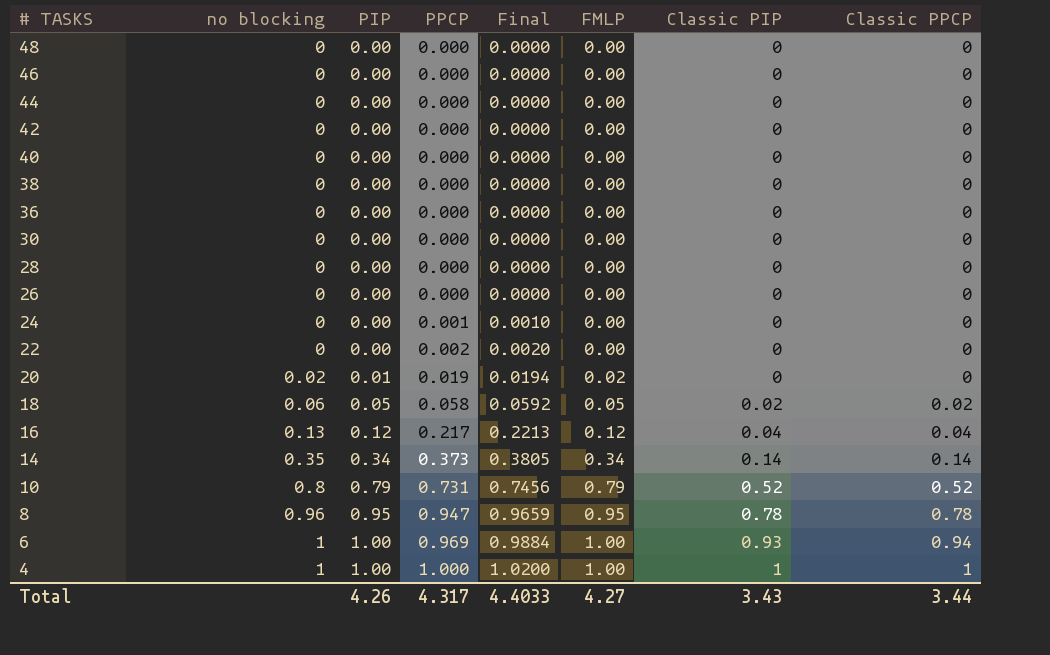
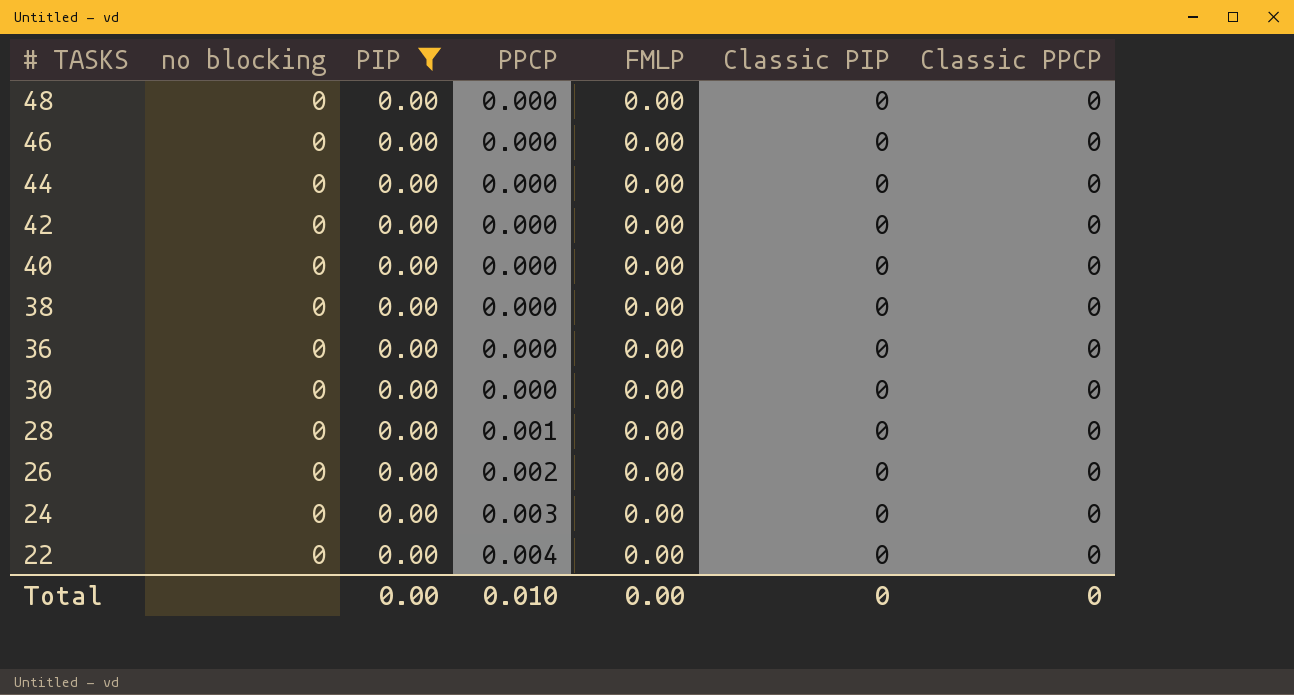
filter: none -> PIP = 0.00
column Final | formula: [PPCP] * 1.02 -> none
28 | PPCP: 0.000 -> 0.001
26 | PPCP: 0.000 -> 0.002
24 | PPCP: 0.001 -> 0.003
22 | PPCP: 0.002 -> 0.004
Total | PIP: 4.26 -> 0.00
Total | PPCP: 4.317 -> 0.010
Total | FMLP: 4.27 -> 0.00
Total | Classic PIP: 3.43 -> 0
Total | Classic PPCP: 3.44 -> 0

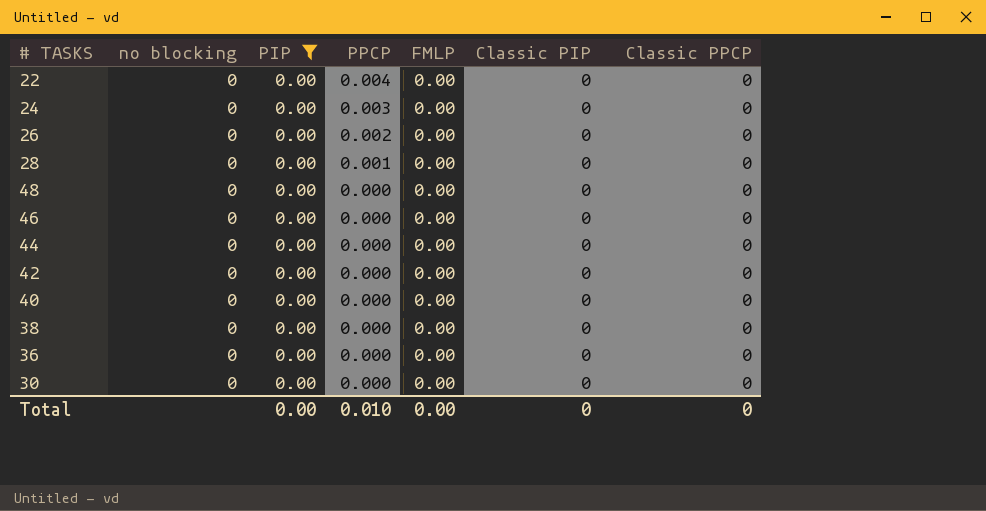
row order: # TASKS descending -> PPCP descending

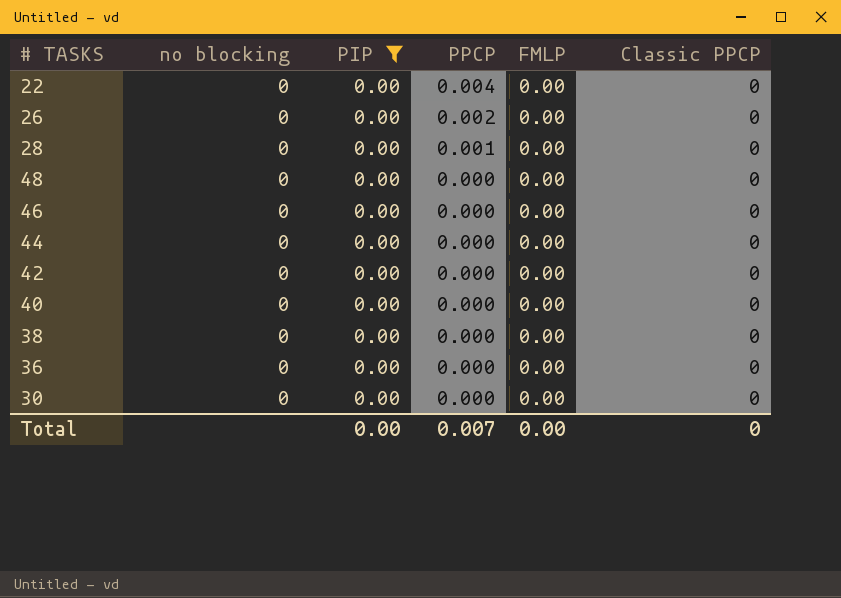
column Classic PIP | position: 6 -> none
row 24: 0 | 0.00 | 0.003 | 0.00 | 0 | 0 -> none
Total | PPCP: 0.010 -> 0.007

